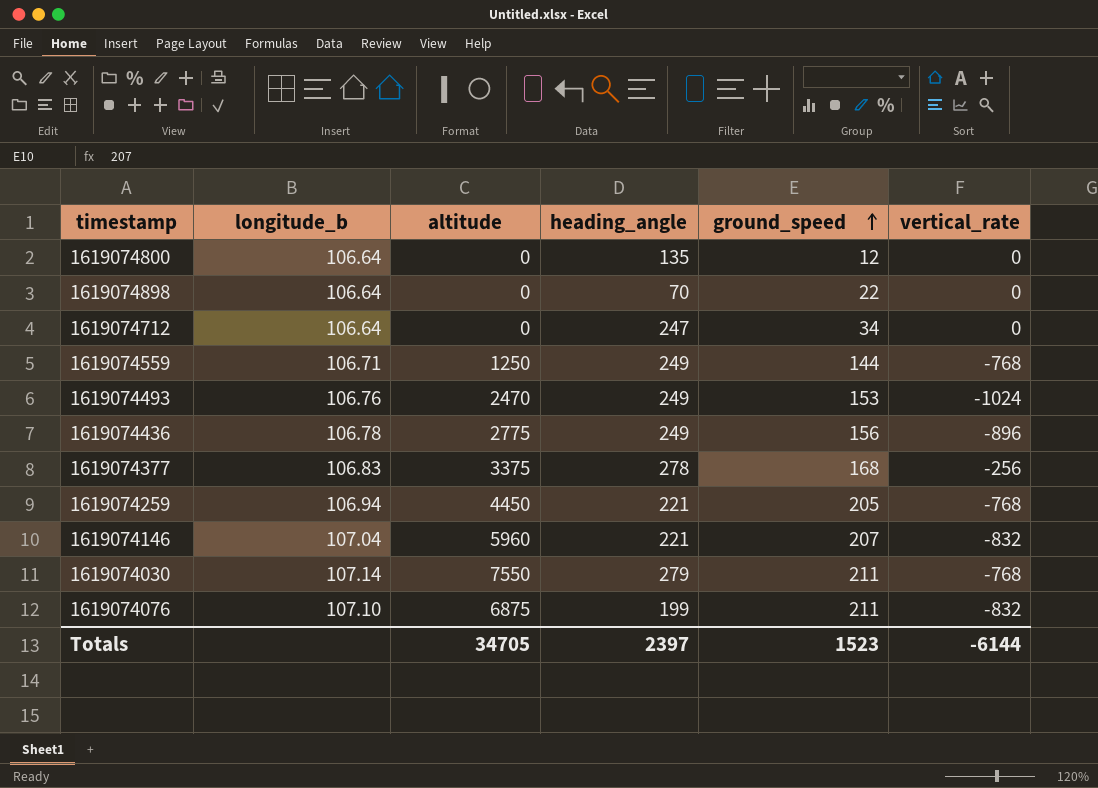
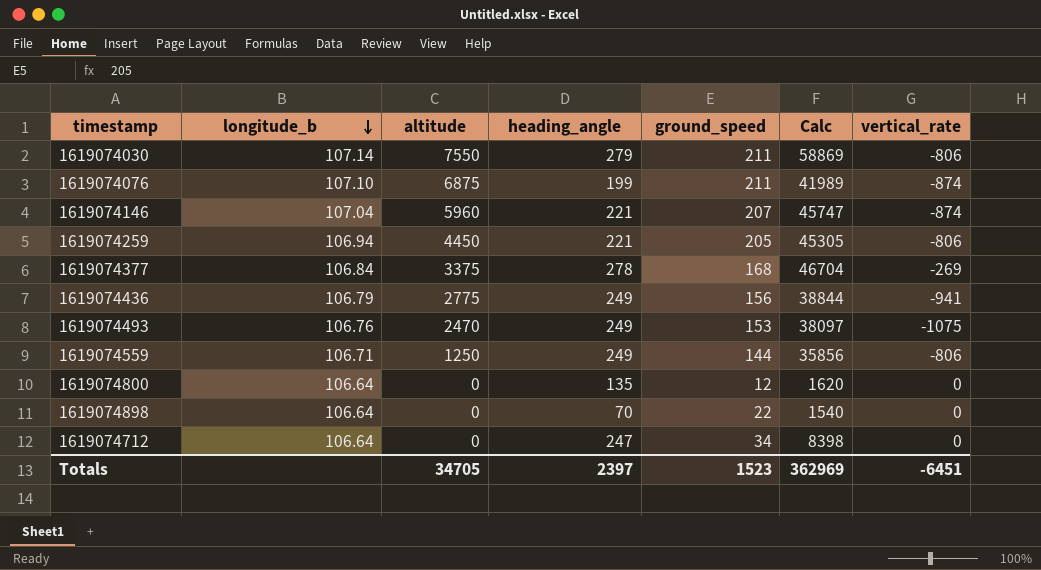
row order: ground_speed ascending -> longitude_b descending
column Calc | formula: none -> [heading_angle] * [ground_speed]
1619074030 | vertical_rate: -768 -> -806
1619074076 | vertical_rate: -832 -> -874
1619074146 | vertical_rate: -832 -> -874
1619074259 | vertical_rate: -768 -> -806
1619074377 | longitude_b: 106.83 -> 106.84
1619074377 | vertical_rate: -256 -> -269
1619074436 | longitude_b: 106.78 -> 106.79
1619074436 | vertical_rate: -896 -> -941
1619074493 | vertical_rate: -1024 -> -1075
1619074559 | vertical_rate: -768 -> -806
Totals | vertical_rate: -6144 -> -6451

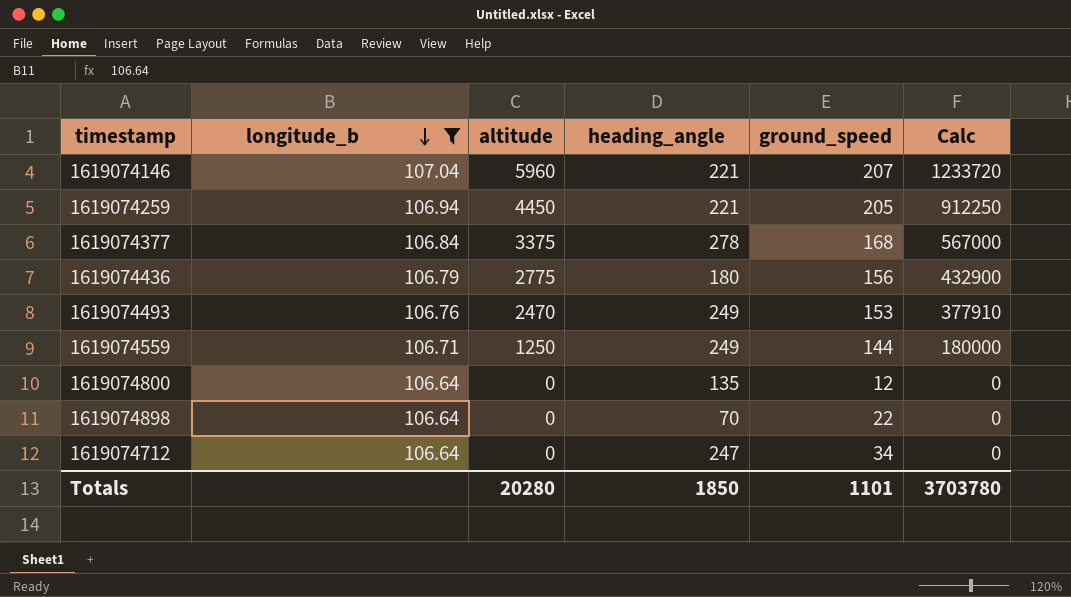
filter: none -> longitude_b <= 107.04
column vertical_rate | position: 7 -> none
column Calc | formula: [heading_angle] * [ground_speed] -> [altitude] * [ground_speed]
1619074436 | heading_angle: 249 -> 180
Totals | altitude: 34705 -> 20280
Totals | heading_angle: 2397 -> 1850
Totals | ground_speed: 1523 -> 1101
Totals | Calc: 362969 -> 3703780

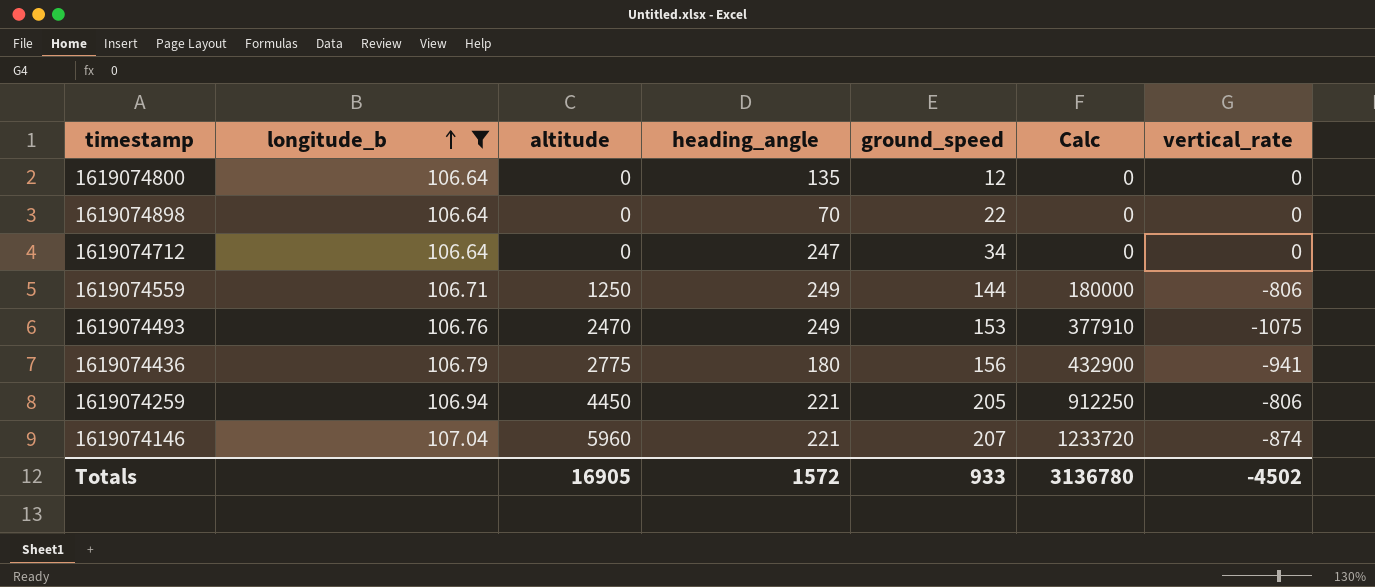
row order: longitude_b descending -> longitude_b ascending
column vertical_rate | position: none -> 7
row 1619074377: 106.84 | 3375 | 278 | 168 | 567000 -> none
Totals | altitude: 20280 -> 16905
Totals | heading_angle: 1850 -> 1572
Totals | ground_speed: 1101 -> 933
Totals | Calc: 3703780 -> 3136780

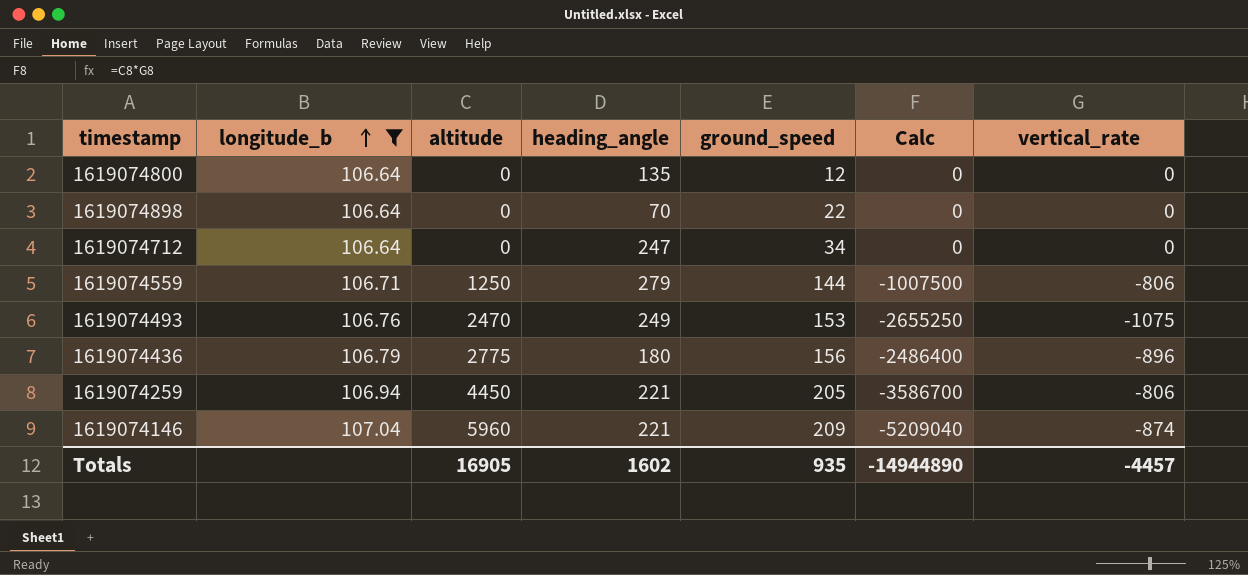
column Calc | formula: [altitude] * [ground_speed] -> [altitude] * [vertical_rate]
1619074559 | heading_angle: 249 -> 279
1619074436 | vertical_rate: -941 -> -896
1619074146 | ground_speed: 207 -> 209
Totals | heading_angle: 1572 -> 1602
Totals | ground_speed: 933 -> 935
Totals | Calc: 3136780 -> -14944890
Totals | vertical_rate: -4502 -> -4457

